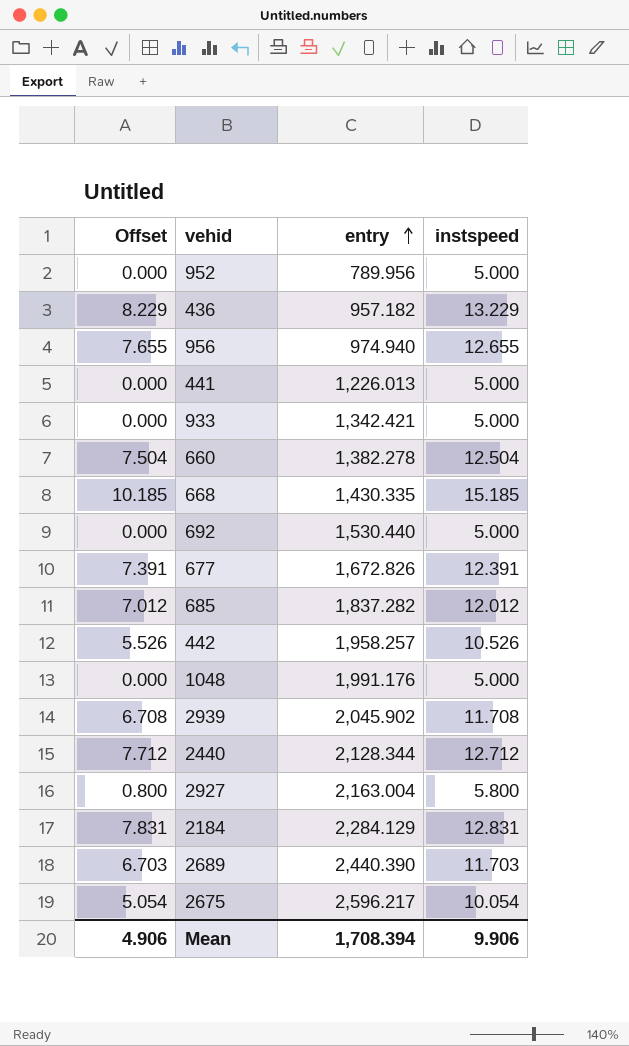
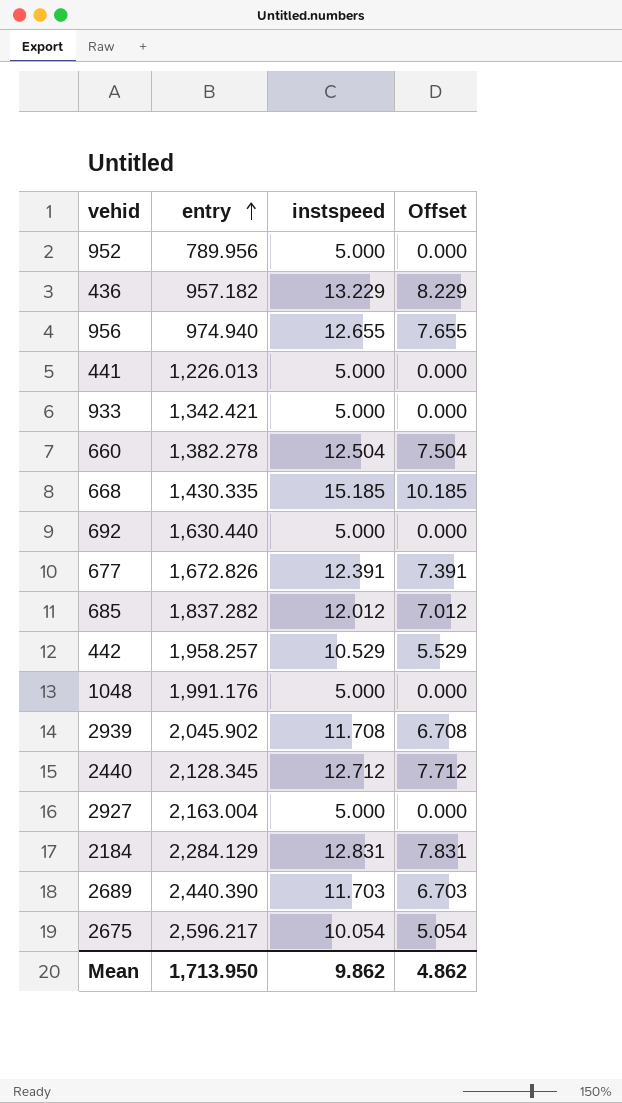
column Offset | position: 1 -> 4
692 | entry: 1,530.440 -> 1,630.440
442 | instspeed: 10.526 -> 10.529
442 | Offset: 5.526 -> 5.529
2440 | entry: 2,128.344 -> 2,128.345
2927 | instspeed: 5.800 -> 5.000
2927 | Offset: 0.800 -> 0.000
Mean | entry: 1,708.394 -> 1,713.950
Mean | instspeed: 9.906 -> 9.862
Mean | Offset: 4.906 -> 4.862

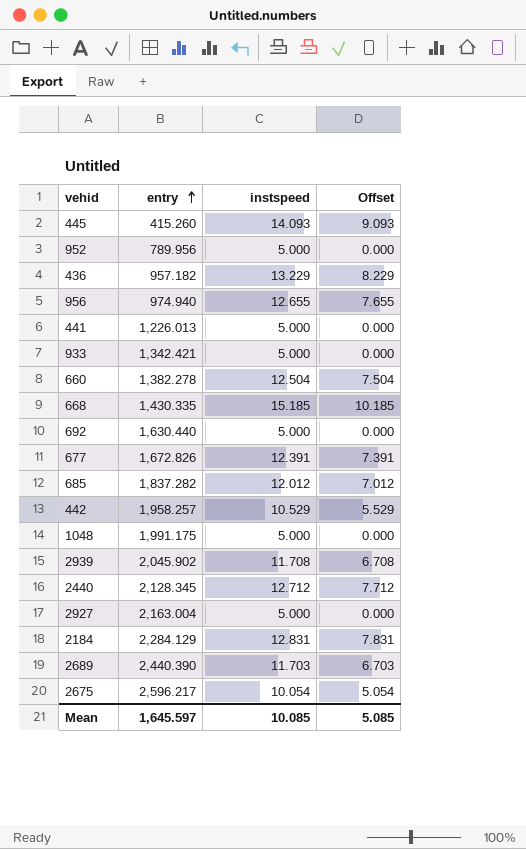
row 445: none -> 415.260 | 14.093 | 9.093
1048 | entry: 1,991.176 -> 1,991.175
Mean | entry: 1,713.950 -> 1,645.597
Mean | instspeed: 9.862 -> 10.085
Mean | Offset: 4.862 -> 5.085

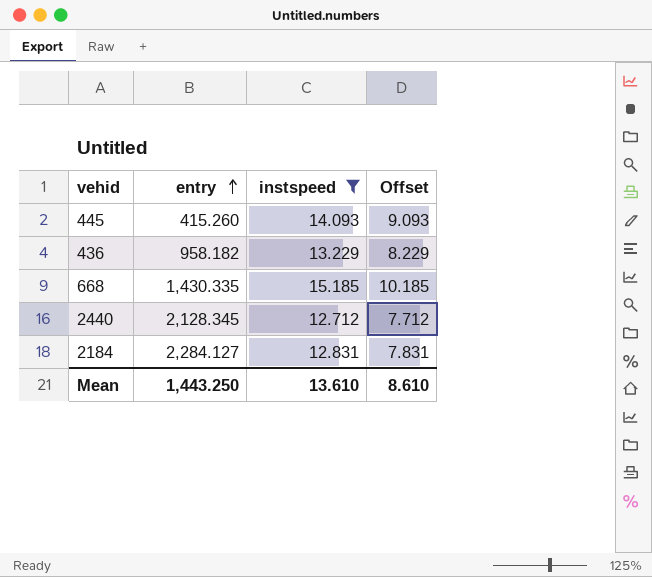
filter: none -> instspeed >= 12.712
436 | entry: 957.182 -> 958.182
2184 | entry: 2,284.129 -> 2,284.127
Mean | entry: 1,645.597 -> 1,443.250
Mean | instspeed: 10.085 -> 13.610
Mean | Offset: 5.085 -> 8.610

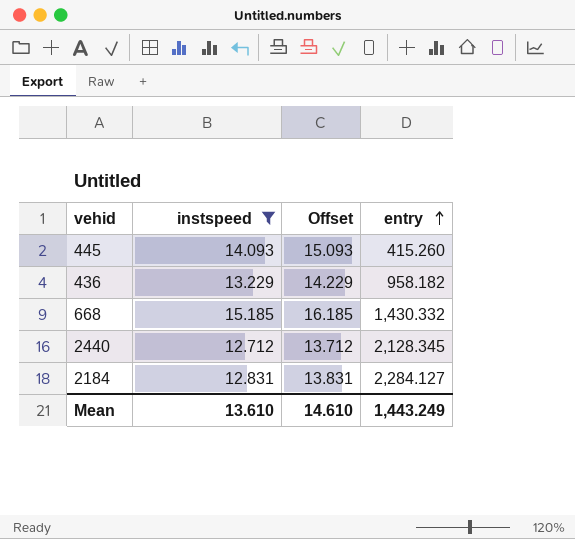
column Offset | formula: [instspeed] - 5 -> [instspeed] + 1
column entry | position: 2 -> 4
668 | entry: 1,430.335 -> 1,430.332
Mean | Offset: 8.610 -> 14.610
Mean | entry: 1,443.250 -> 1,443.249

